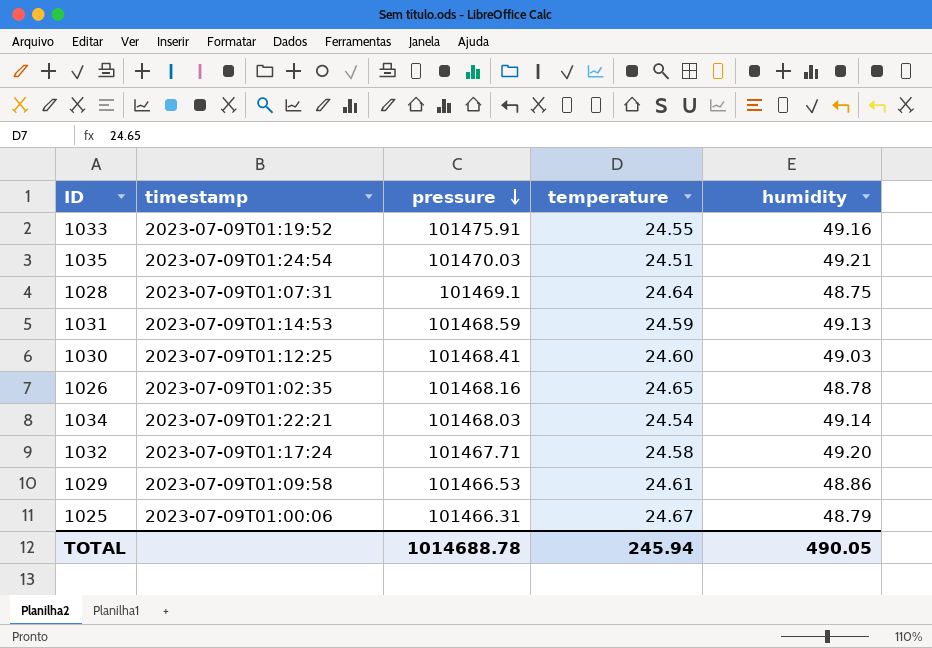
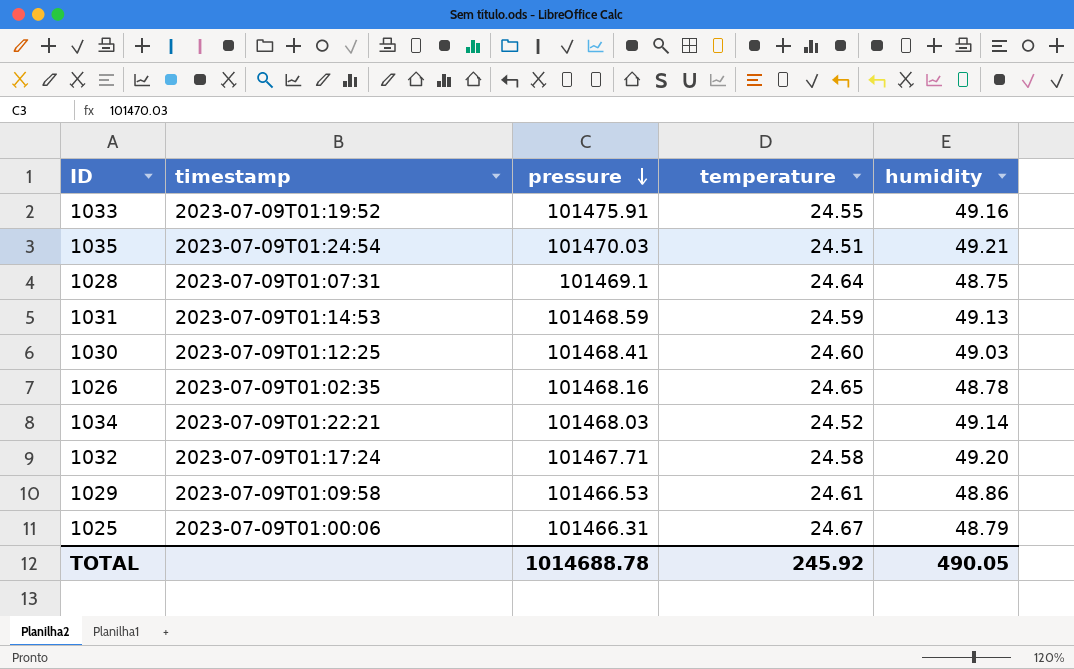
1034 | temperature: 24.54 -> 24.52
TOTAL | temperature: 245.94 -> 245.92

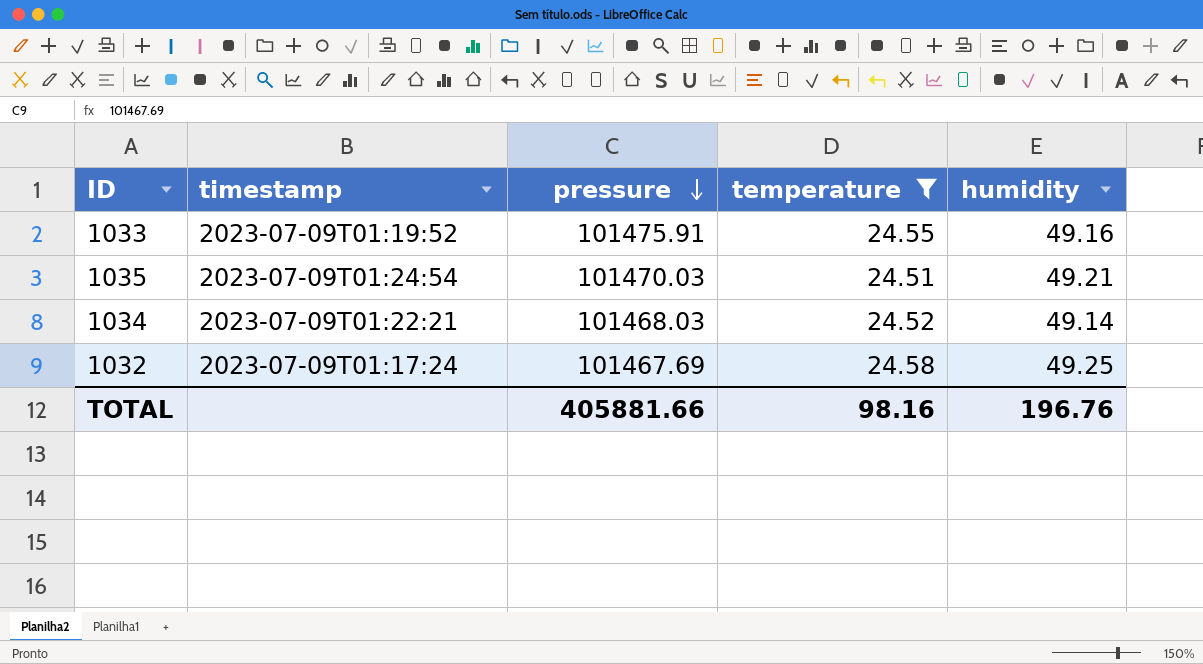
filter: none -> temperature <= 24.58
1032 | pressure: 101467.71 -> 101467.69
1032 | humidity: 49.20 -> 49.25
TOTAL | pressure: 1014688.78 -> 405881.66
TOTAL | temperature: 245.92 -> 98.16
TOTAL | humidity: 490.05 -> 196.76

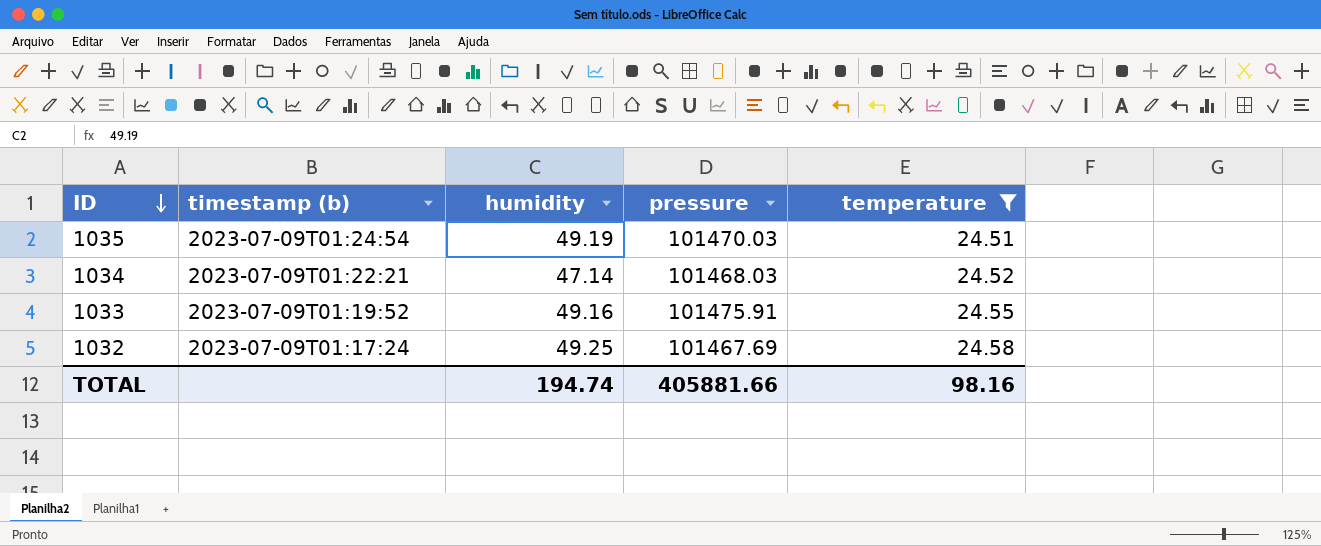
row order: pressure descending -> ID descending
column name: timestamp -> timestamp (b)
column humidity | position: 5 -> 3
1035 | humidity: 49.21 -> 49.19
1034 | humidity: 49.14 -> 47.14
TOTAL | humidity: 196.76 -> 194.74

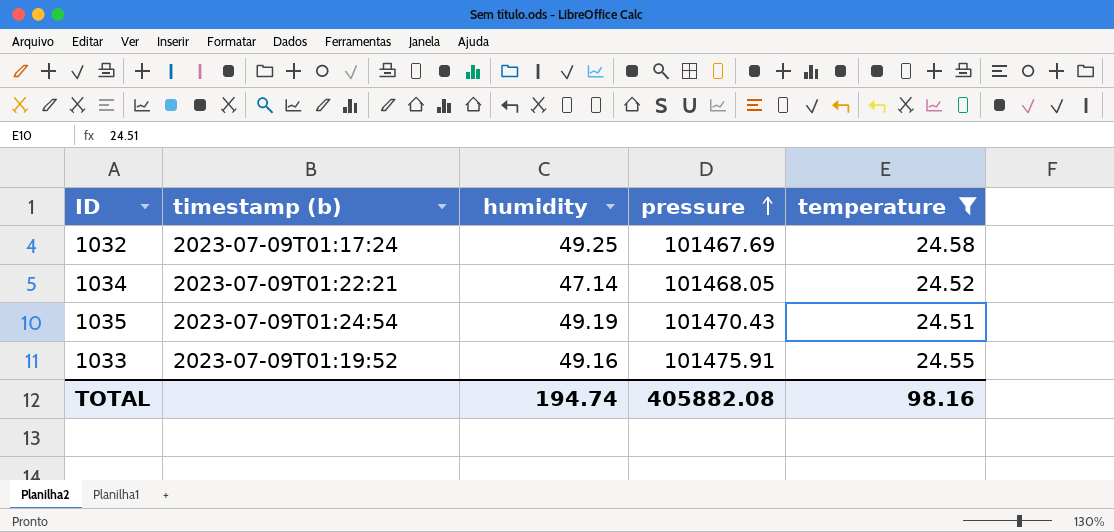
row order: ID descending -> pressure ascending
1034 | pressure: 101468.03 -> 101468.05
1035 | pressure: 101470.03 -> 101470.43
TOTAL | pressure: 405881.66 -> 405882.08

